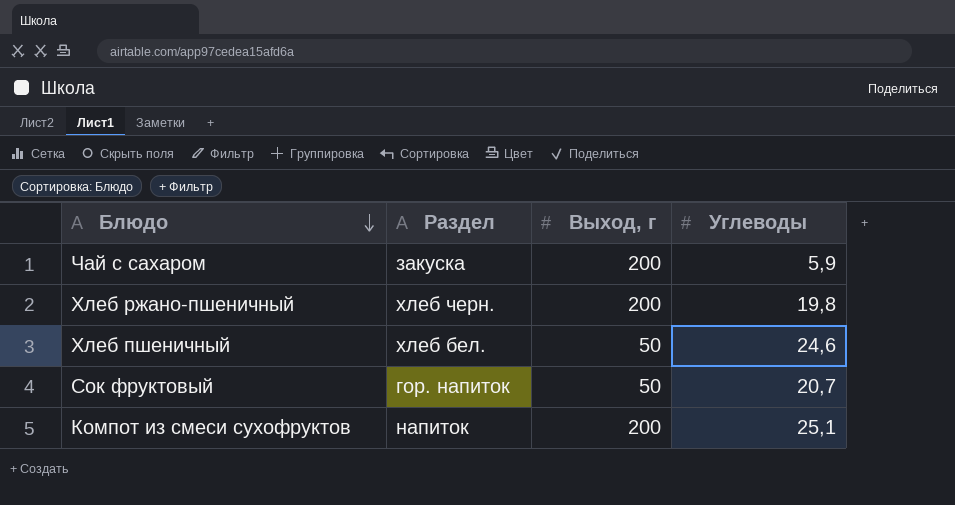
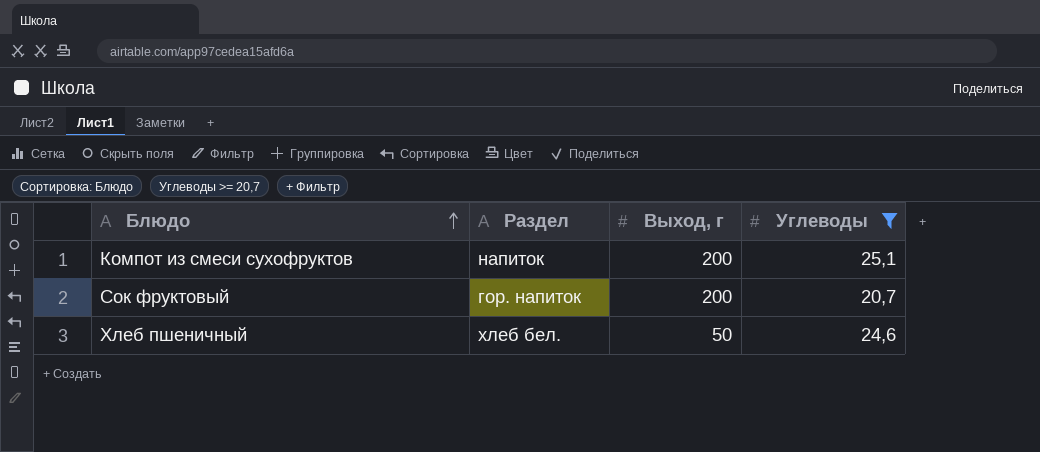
filter: none -> Углеводы >= 20,7
row order: Блюдо descending -> Блюдо ascending
Сок фруктовый | Выход, г: 50 -> 200

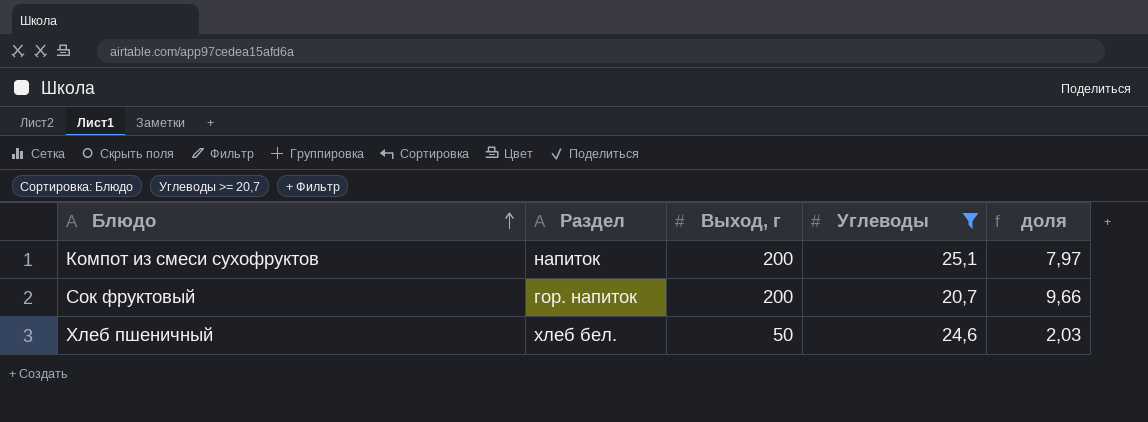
column доля | formula: none -> [Выход, г] / [Углеводы]

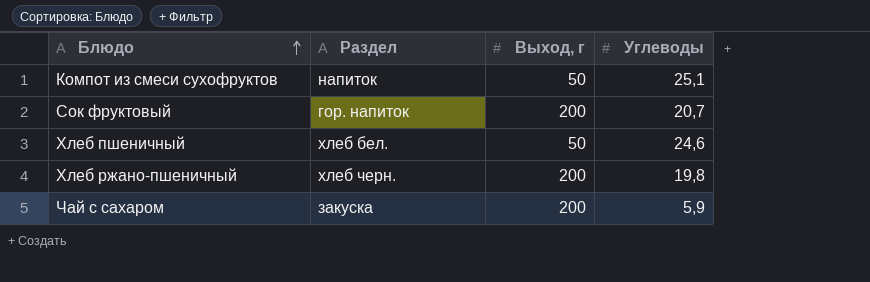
filter: Углеводы >= 20,7 -> none
column доля | formula: [Выход, г] / [Углеводы] -> none
Компот из смеси сухофруктов | Выход, г: 200 -> 50

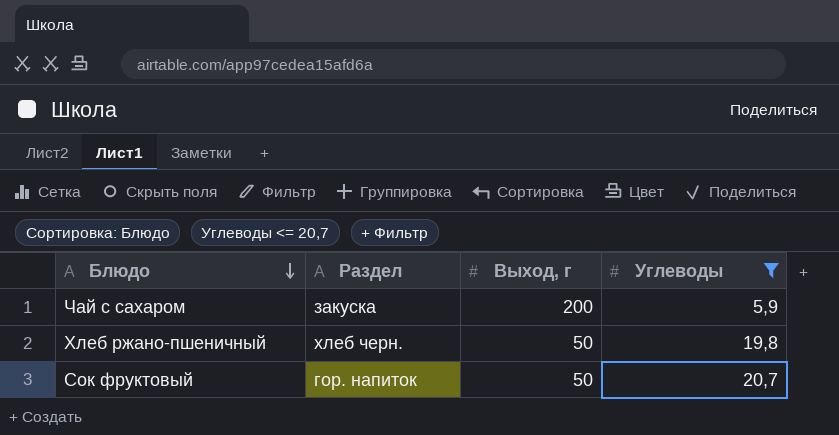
filter: none -> Углеводы <= 20,7
row order: Блюдо ascending -> Блюдо descending
Хлеб ржано-пшеничный | Выход, г: 200 -> 50
Сок фруктовый | Выход, г: 200 -> 50

